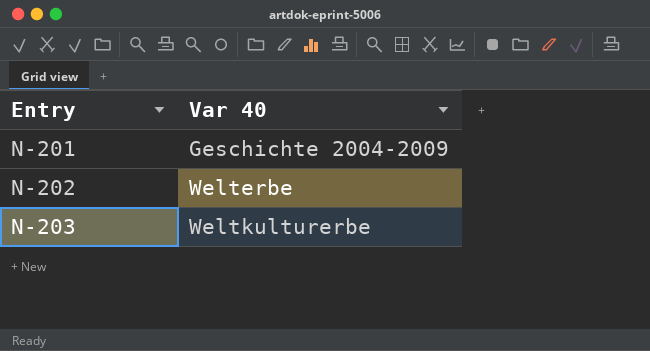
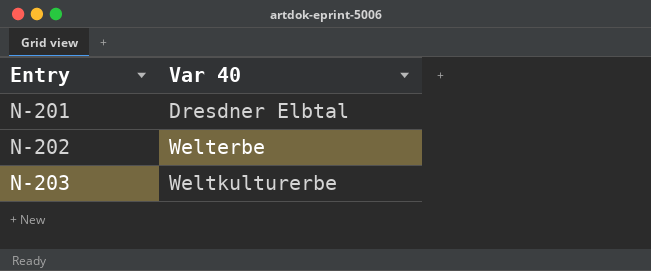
N-201 | Var 40: Geschichte 2004-2009 -> Dresdner Elbtal

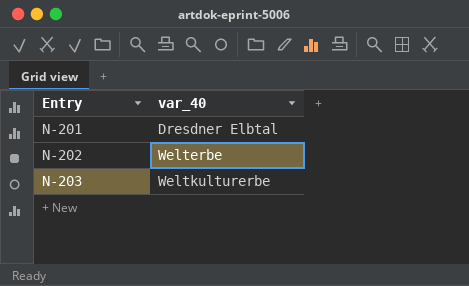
column name: Var 40 -> var_40

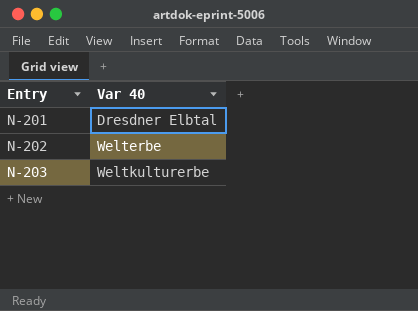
column name: var_40 -> Var 40

